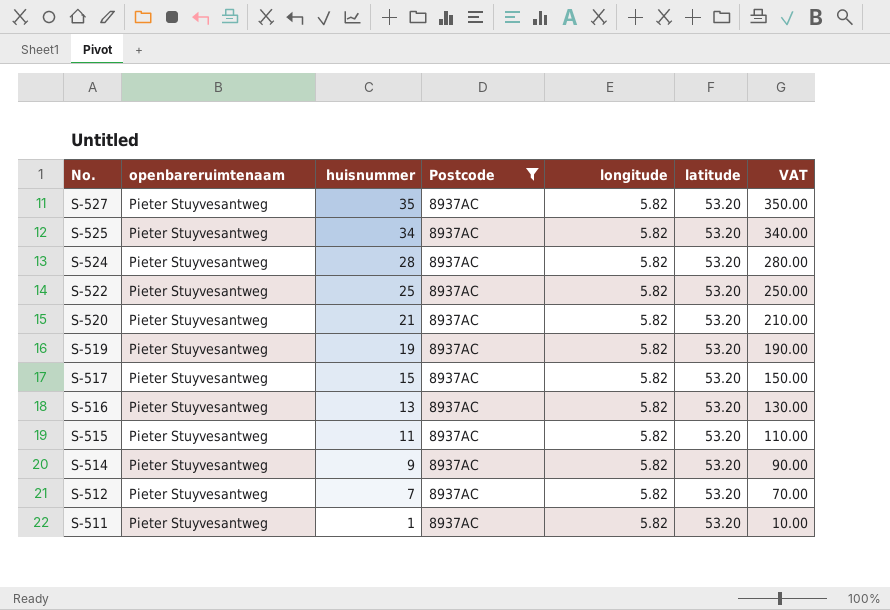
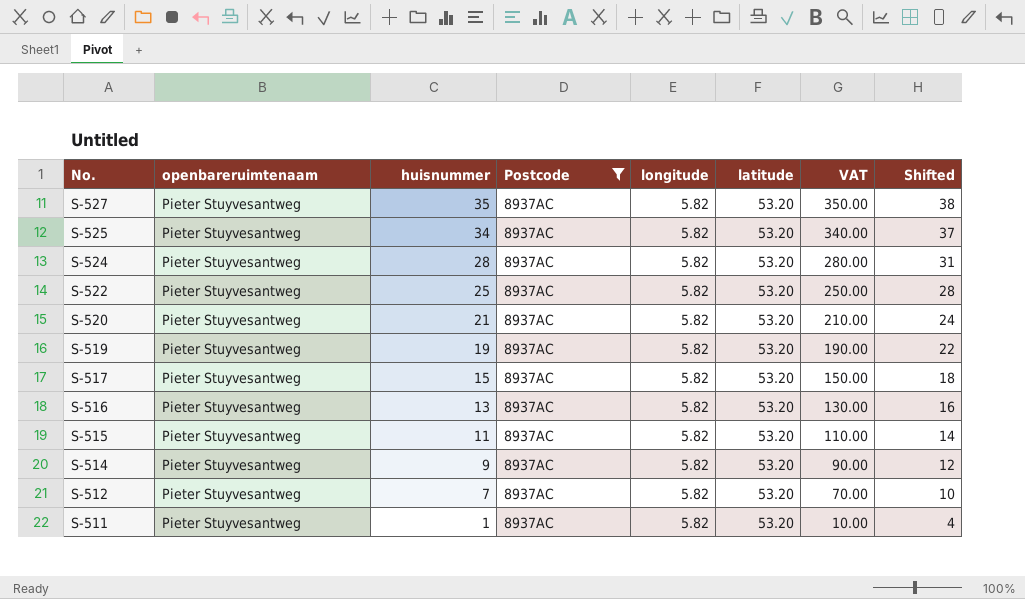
column Shifted | formula: none -> [huisnummer] + 3

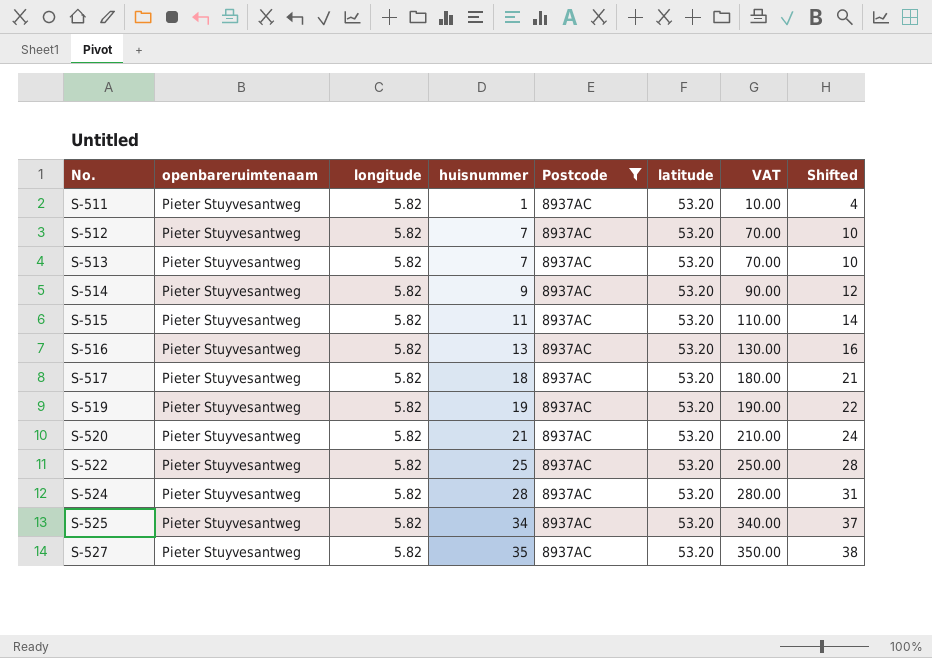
row order: No. descending -> No. ascending
column longitude | position: 5 -> 3
row S-513: none -> Pieter Stuyvesantweg | 5.82 | 7 | 8937AC | 53.20 | 70.00 | 10
S-517 | huisnummer: 15 -> 18
S-517 | VAT: 150.00 -> 180.00
S-517 | Shifted: 18 -> 21

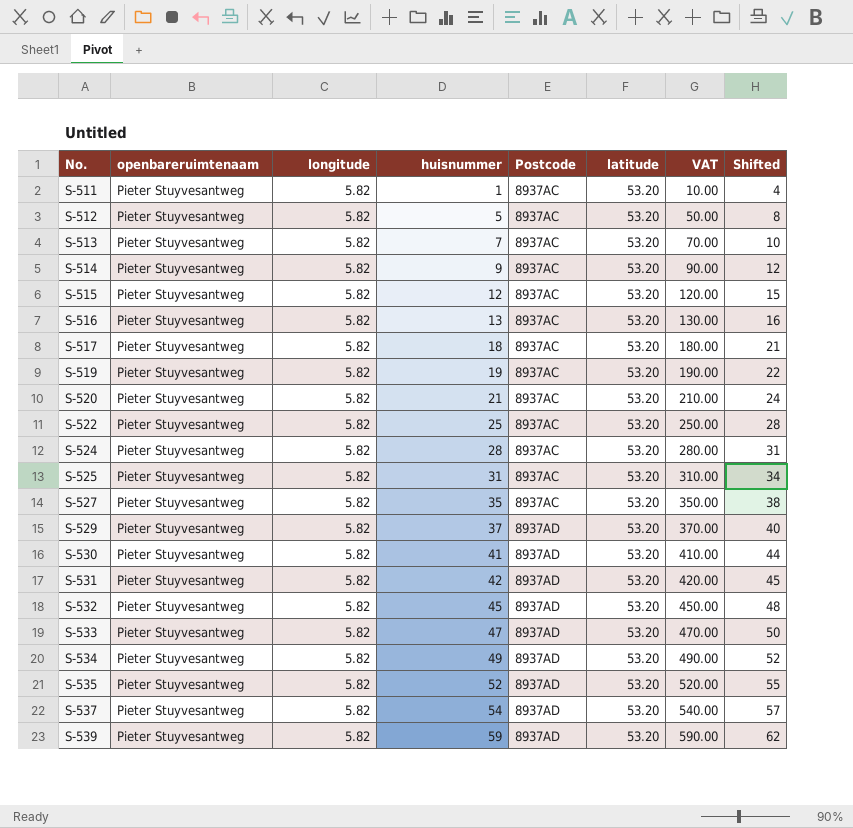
filter: Postcode = 8937AC -> none
S-512 | huisnummer: 7 -> 5
S-512 | VAT: 70.00 -> 50.00
S-512 | Shifted: 10 -> 8
S-515 | huisnummer: 11 -> 12
S-515 | VAT: 110.00 -> 120.00
S-515 | Shifted: 14 -> 15
S-525 | huisnummer: 34 -> 31
S-525 | VAT: 340.00 -> 310.00
S-525 | Shifted: 37 -> 34

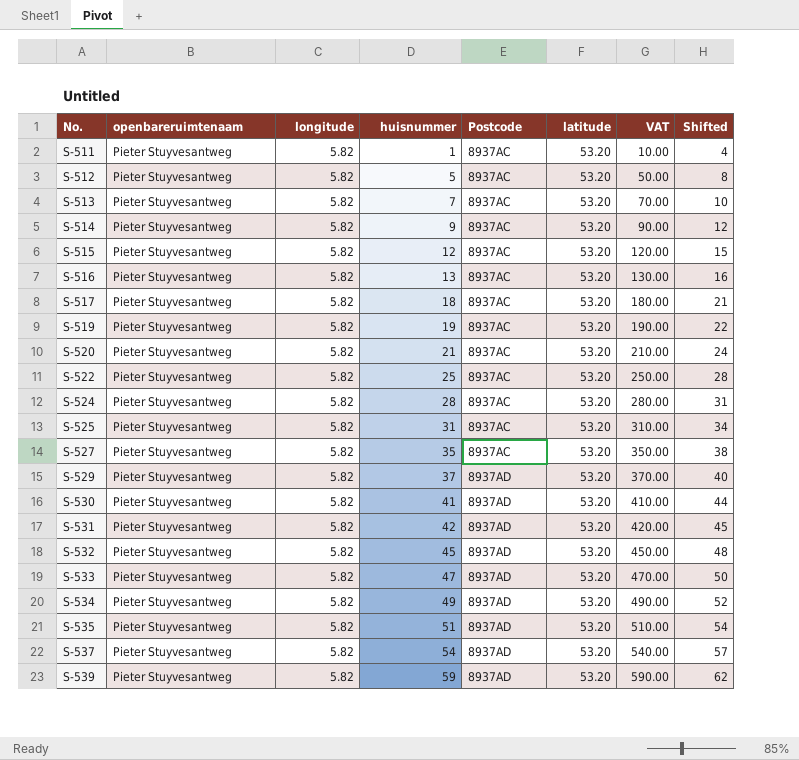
S-535 | huisnummer: 52 -> 51
S-535 | VAT: 520.00 -> 510.00
S-535 | Shifted: 55 -> 54

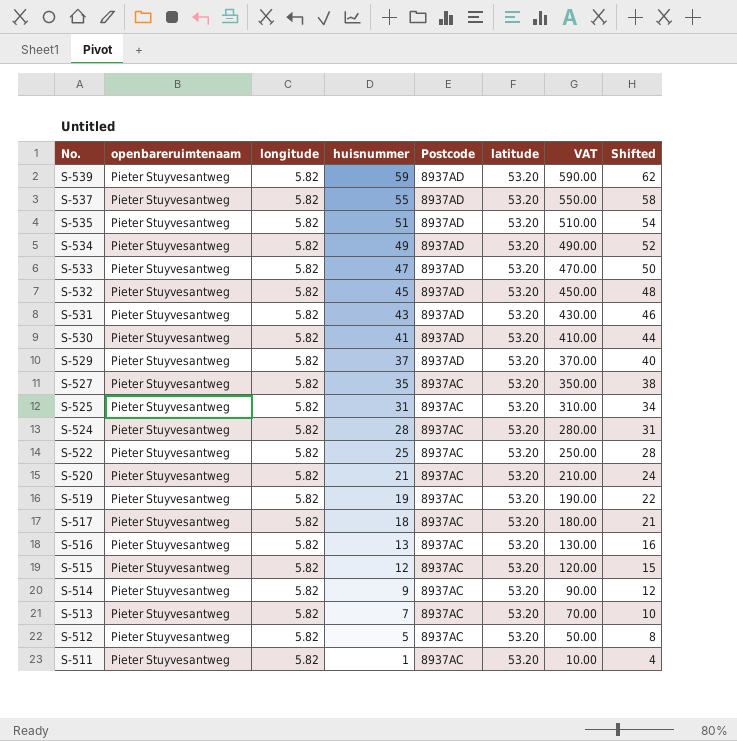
row order: No. ascending -> No. descending
S-537 | huisnummer: 54 -> 55
S-537 | VAT: 540.00 -> 550.00
S-537 | Shifted: 57 -> 58
S-531 | huisnummer: 42 -> 43
S-531 | VAT: 420.00 -> 430.00
S-531 | Shifted: 45 -> 46

